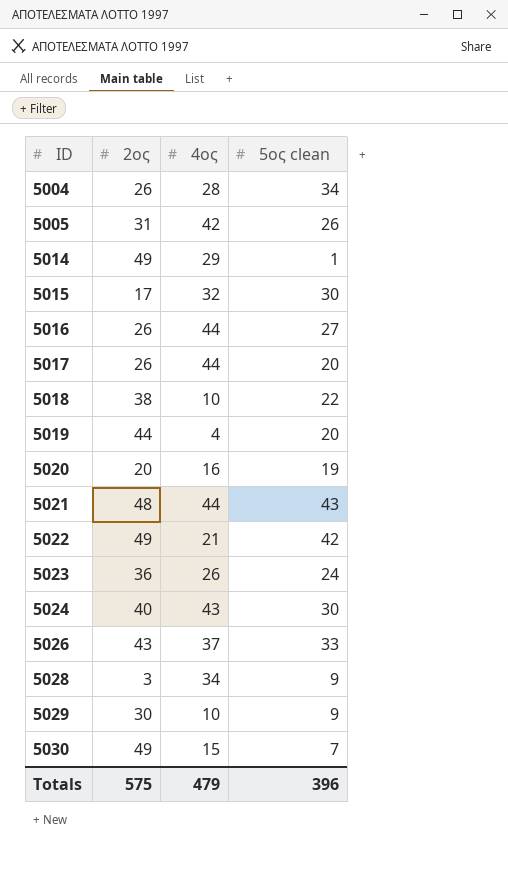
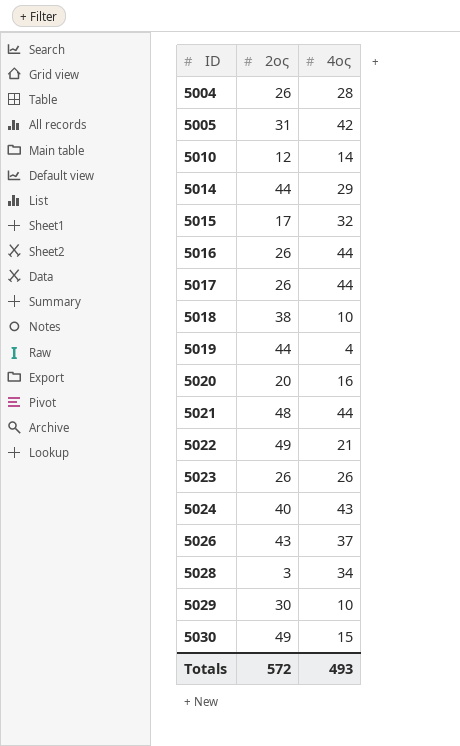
column 5ος clean | position: 4 -> none
row 5010: none -> 12 | 14
5014 | 2ος: 49 -> 44
5023 | 2ος: 36 -> 26
Totals | 2ος: 575 -> 572
Totals | 4ος: 479 -> 493

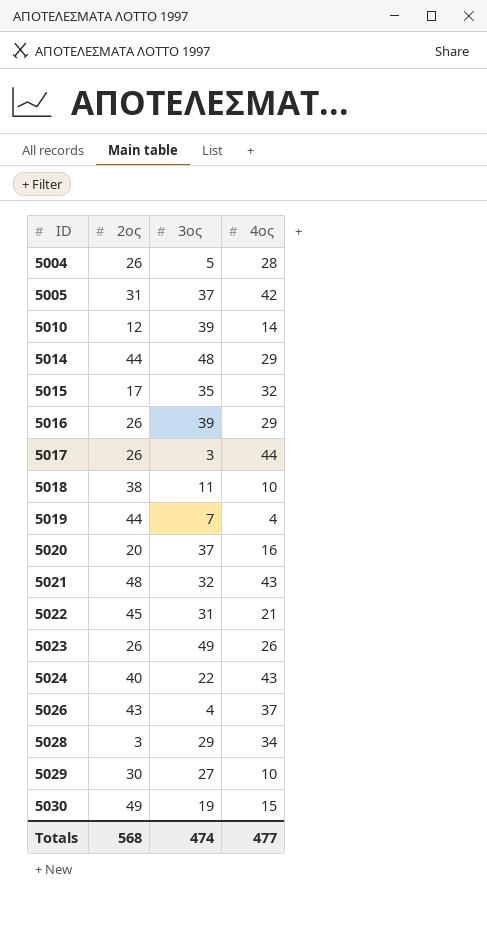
column 3ος | position: none -> 3
5016 | 4ος: 44 -> 29
5021 | 4ος: 44 -> 43
5022 | 2ος: 49 -> 45
Totals | 2ος: 572 -> 568
Totals | 4ος: 493 -> 477

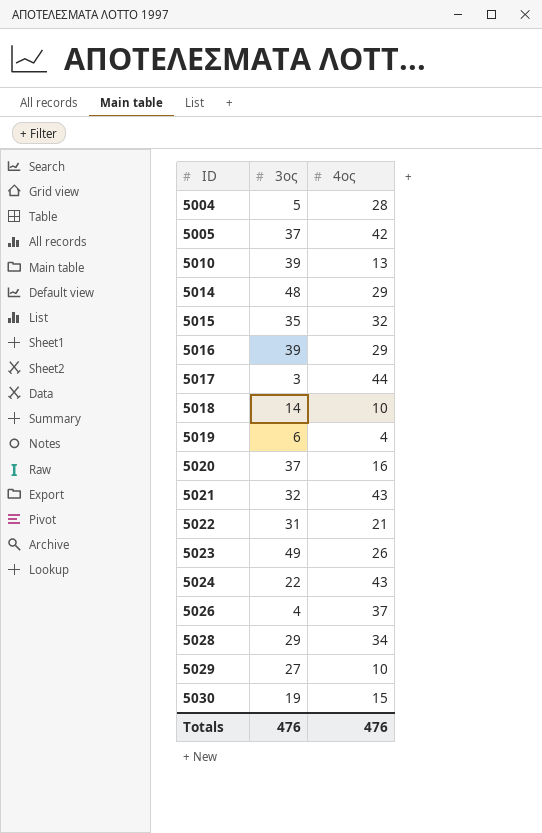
column 2ος | position: 2 -> none
5010 | 4ος: 14 -> 13
5018 | 3ος: 11 -> 14
5019 | 3ος: 7 -> 6
Totals | 3ος: 474 -> 476
Totals | 4ος: 477 -> 476

